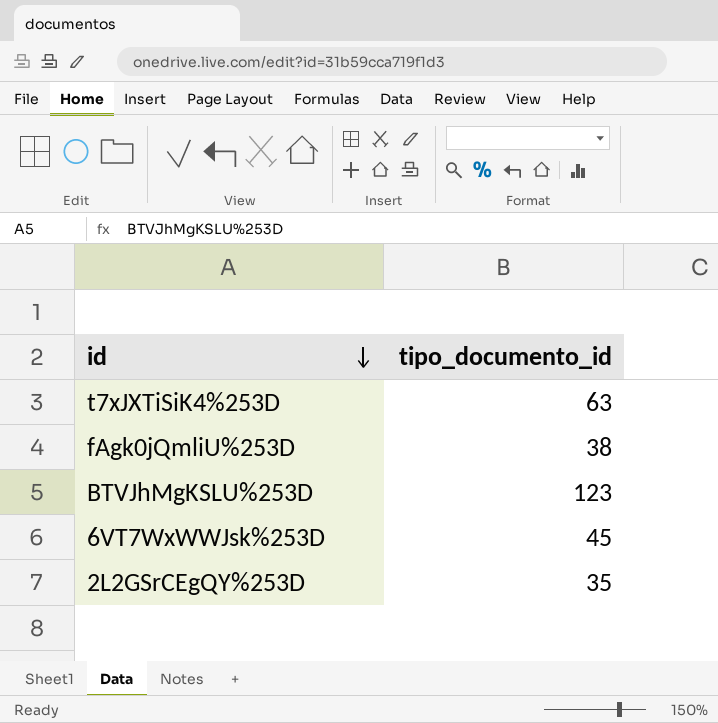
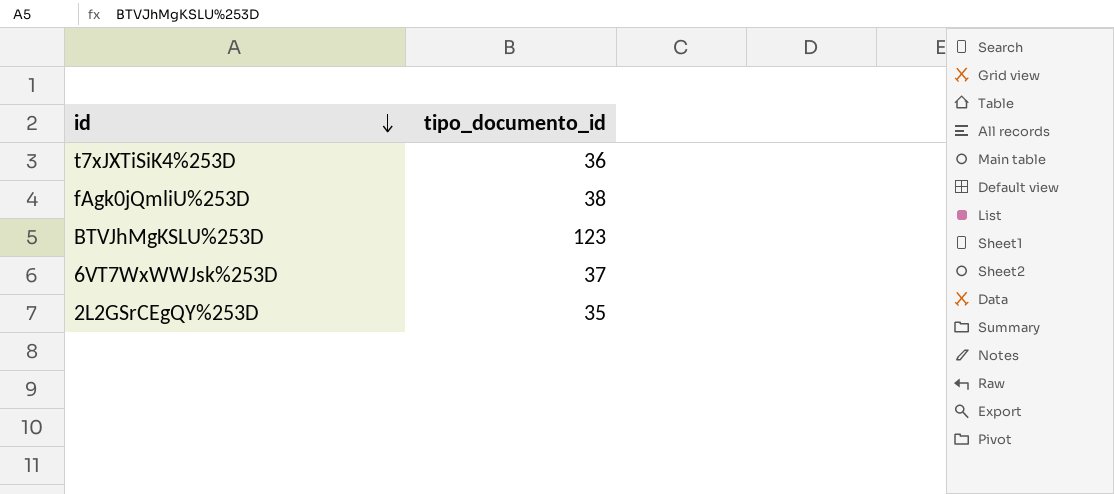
t7xJXTiSiK4%253D | tipo_documento_id: 63 -> 36
6VT7WxWWJsk%253D | tipo_documento_id: 45 -> 37

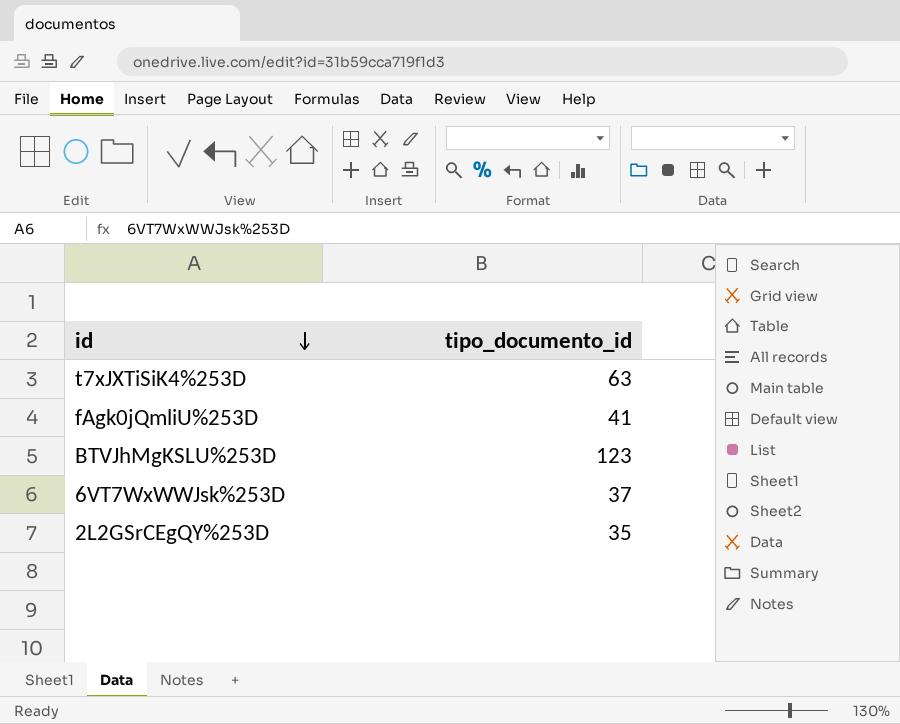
t7xJXTiSiK4%253D | tipo_documento_id: 36 -> 63
fAgk0jQmliU%253D | tipo_documento_id: 38 -> 41

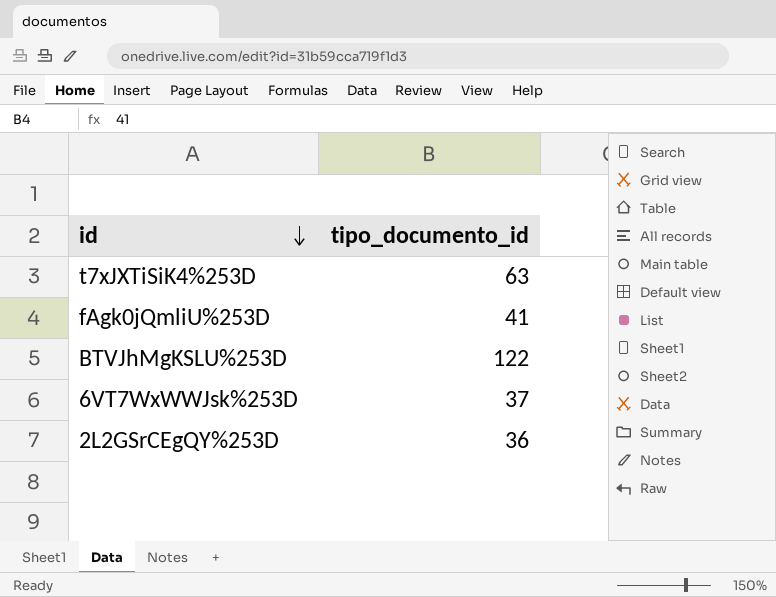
BTVJhMgKSLU%253D | tipo_documento_id: 123 -> 122
2L2GSrCEgQY%253D | tipo_documento_id: 35 -> 36

